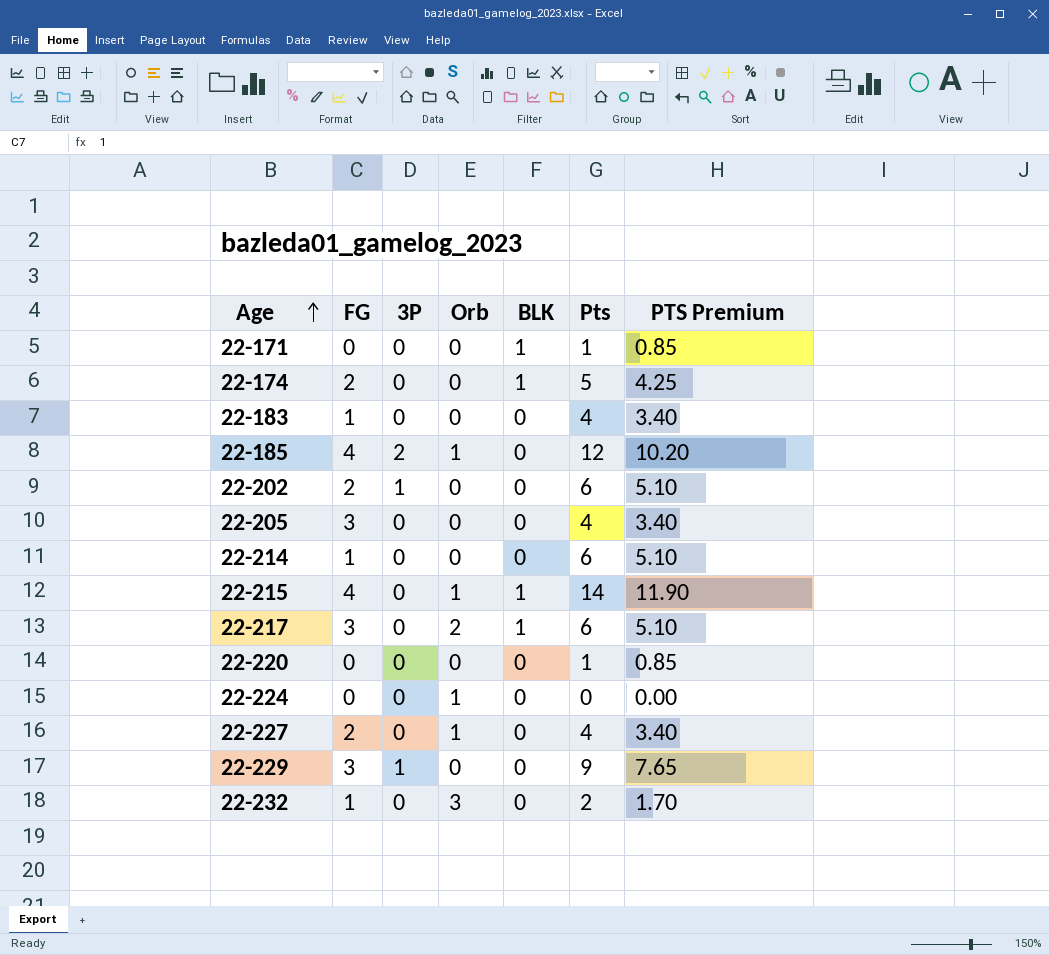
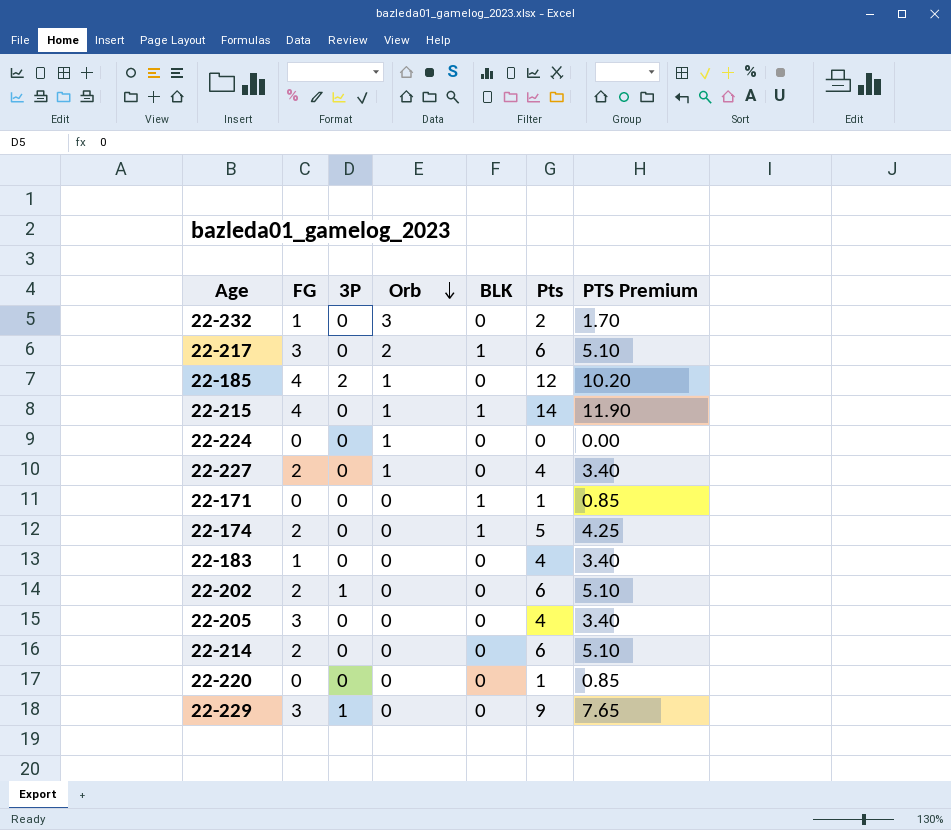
row order: Age ascending -> Orb descending
22-214 | FG: 1 -> 2

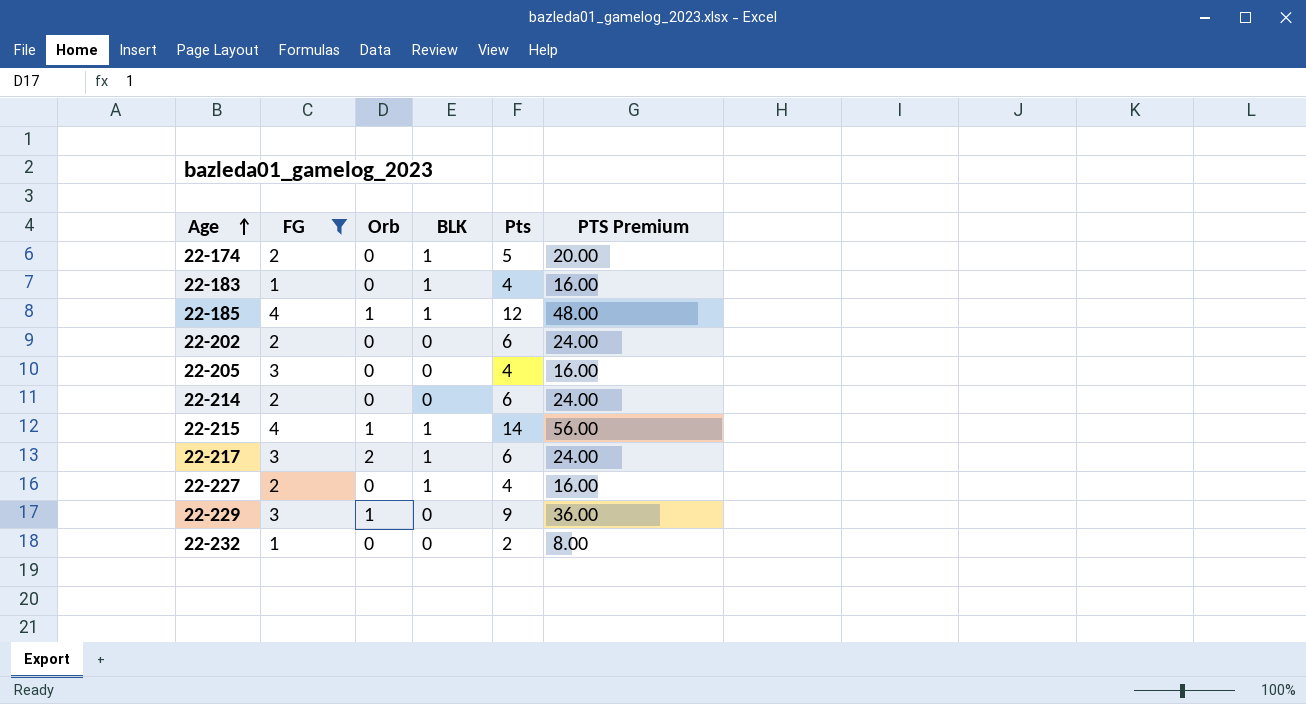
filter: none -> FG != 0
row order: Orb descending -> Age ascending
column 3P | position: 3 -> none
column PTS Premium | formula: [Pts] * 0.85 -> [Pts] * 4
22-183 | BLK: 0 -> 1
22-185 | BLK: 0 -> 1
22-227 | Orb: 1 -> 0
22-227 | BLK: 0 -> 1
22-229 | Orb: 0 -> 1
22-232 | Orb: 3 -> 0

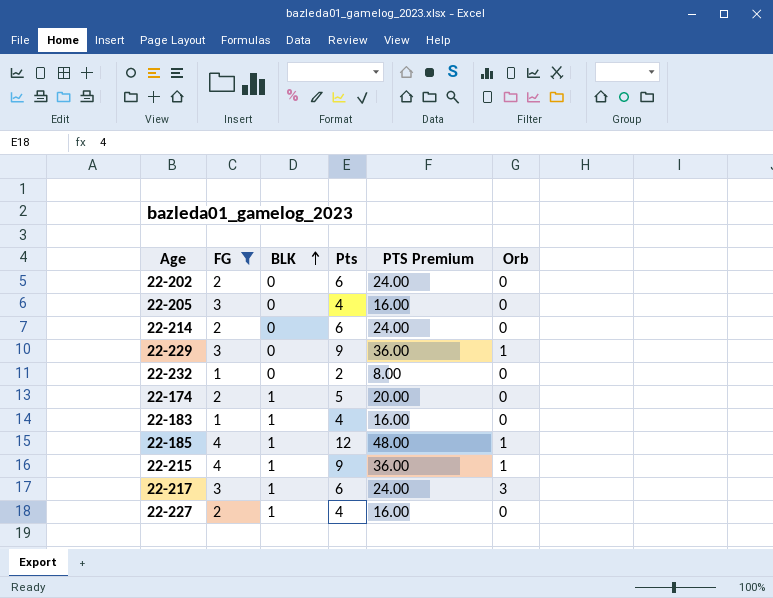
row order: Age ascending -> BLK ascending
column Orb | position: 3 -> 6
22-215 | Pts: 14 -> 9
22-215 | PTS Premium: 56.00 -> 36.00
22-217 | Orb: 2 -> 3

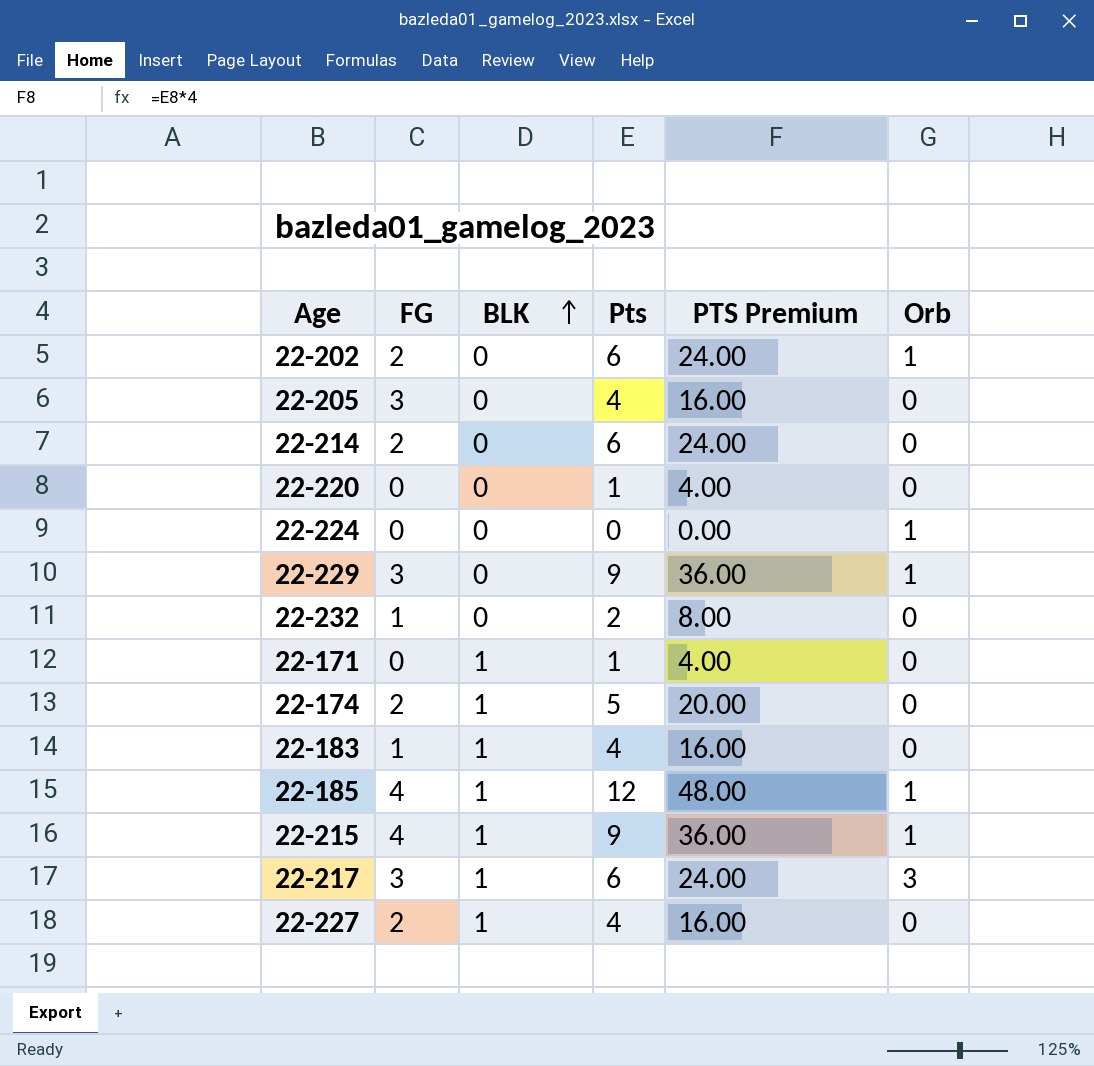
filter: FG != 0 -> none
22-202 | Orb: 0 -> 1

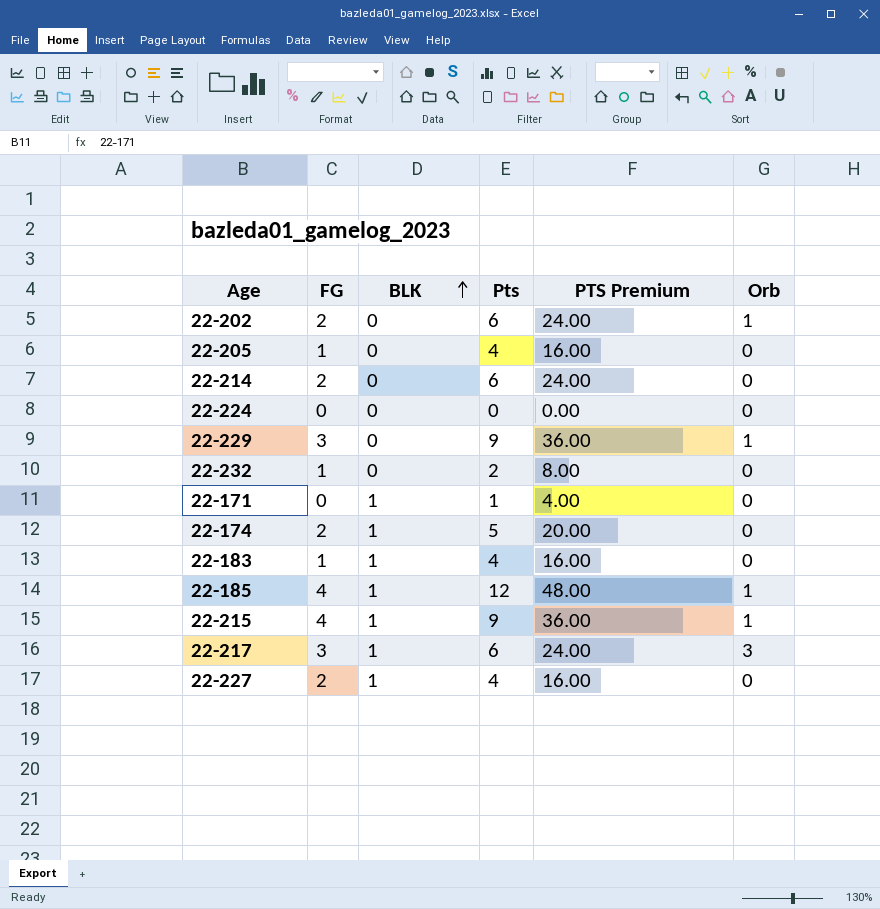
row 22-220: 0 | 0 | 1 | 4.00 | 0 -> none
22-205 | FG: 3 -> 1
22-224 | Orb: 1 -> 0

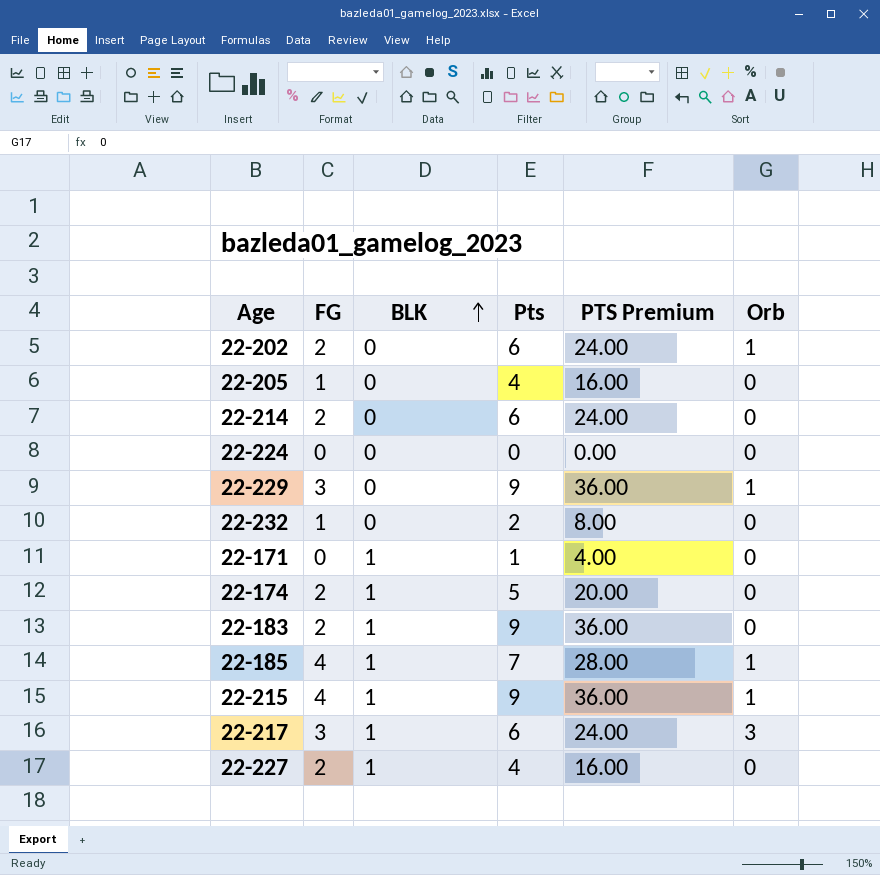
22-183 | FG: 1 -> 2
22-183 | Pts: 4 -> 9
22-183 | PTS Premium: 16.00 -> 36.00
22-185 | Pts: 12 -> 7
22-185 | PTS Premium: 48.00 -> 28.00

